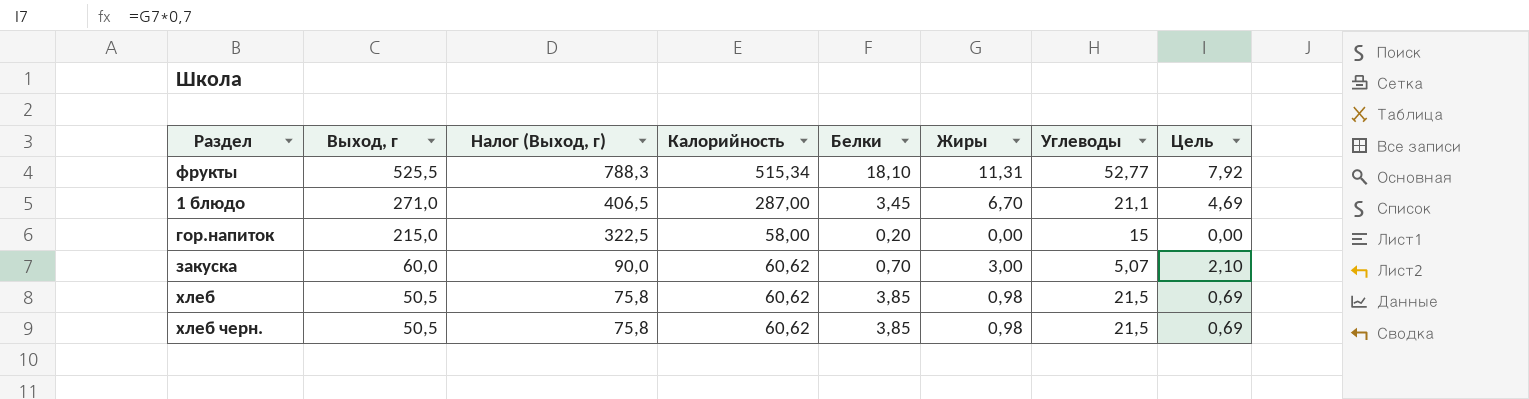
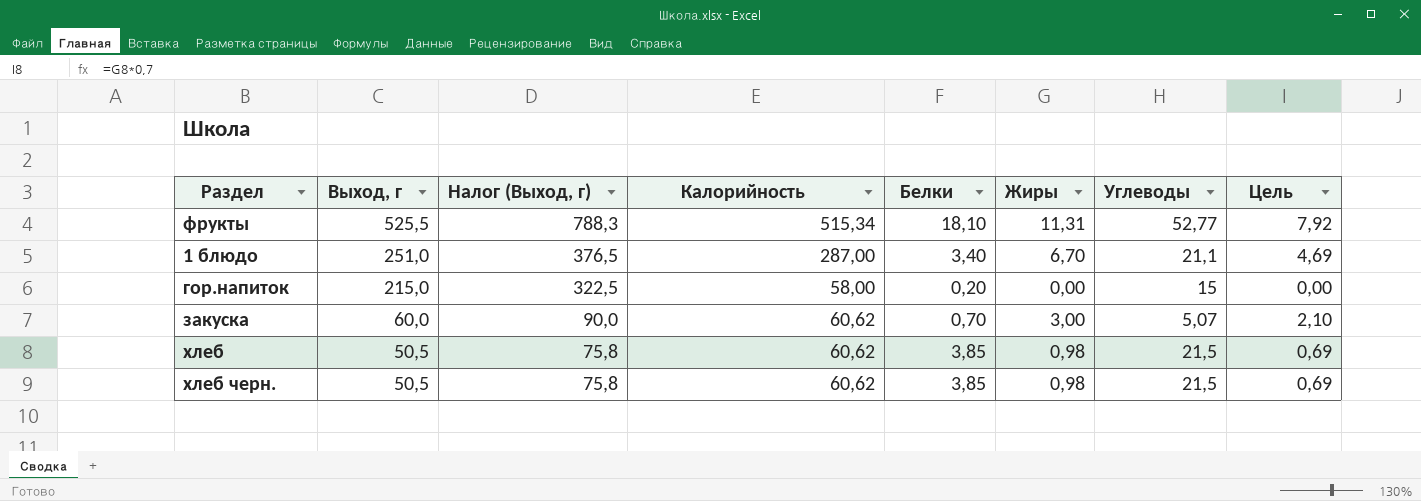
1 блюдо | Выход, г: 271,0 -> 251,0
1 блюдо | Налог (Выход, г): 406,5 -> 376,5
1 блюдо | Белки: 3,45 -> 3,40

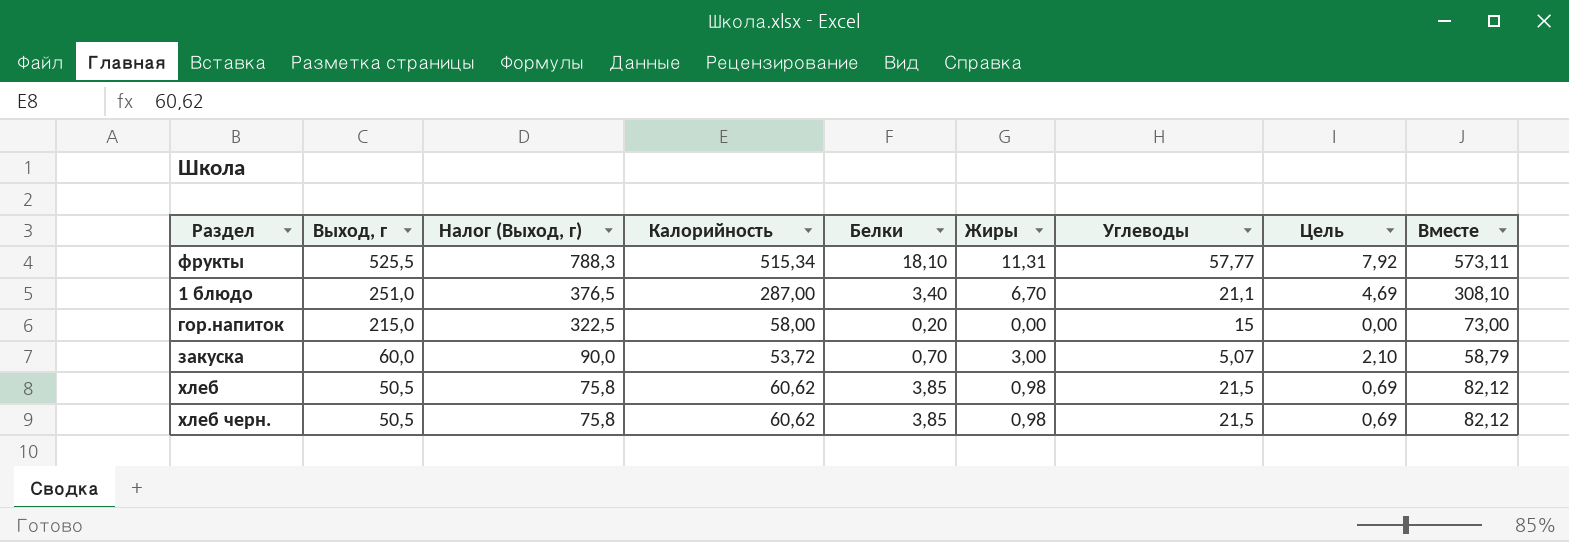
column Вместе | formula: none -> [Калорийность] + [Углеводы]
фрукты | Углеводы: 52,77 -> 57,77
закуска | Калорийность: 60,62 -> 53,72

